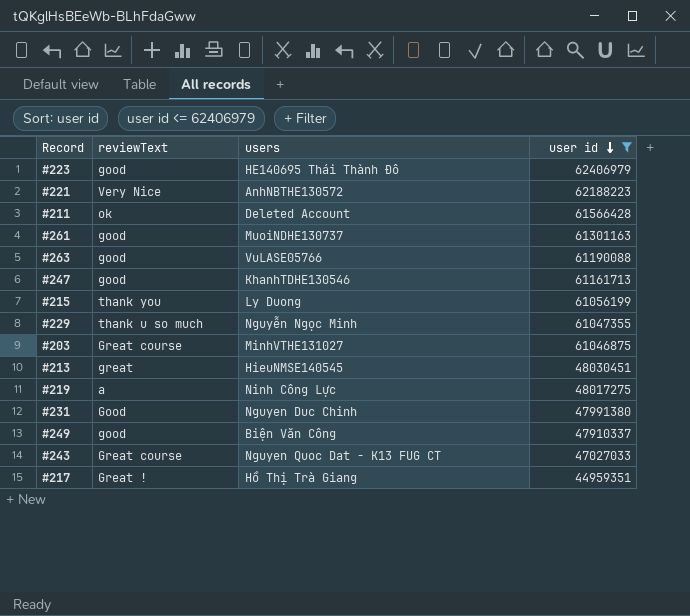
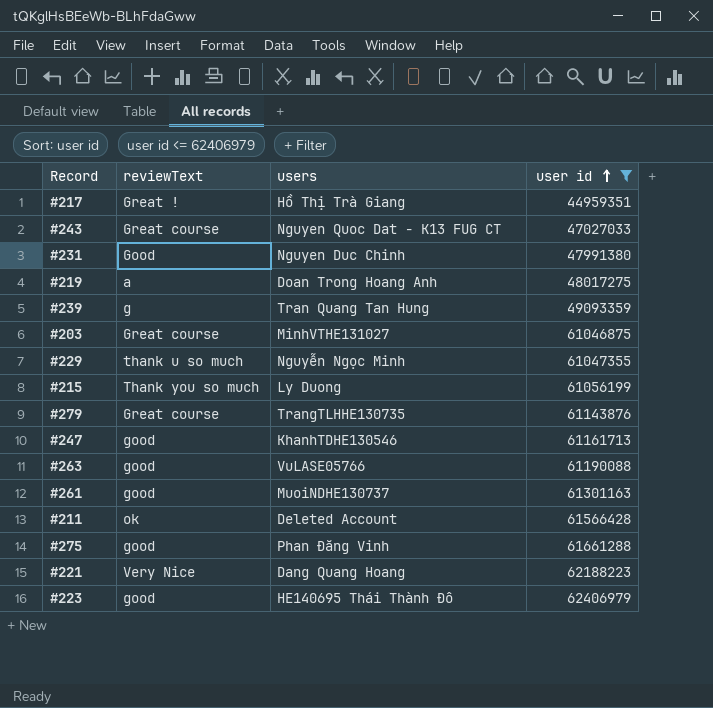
row order: user id descending -> user id ascending
row #213: great | HieuNMSE140545 | 48030451 -> none
row #249: good | Biện Văn Công | 47910337 -> none
#219 | users: Ninh Công Lực -> Doan Trong Hoang Anh
row #239: none -> g | Tran Quang Tan Hung | 49093359
#215 | reviewText: thank you -> Thank you so much
row #279: none -> Great course | TrangTLHHE130735 | 61143876
row #275: none -> good | Phan Đăng Vinh | 61661288
#221 | users: AnhNBTHE130572 -> Dang Quang Hoang

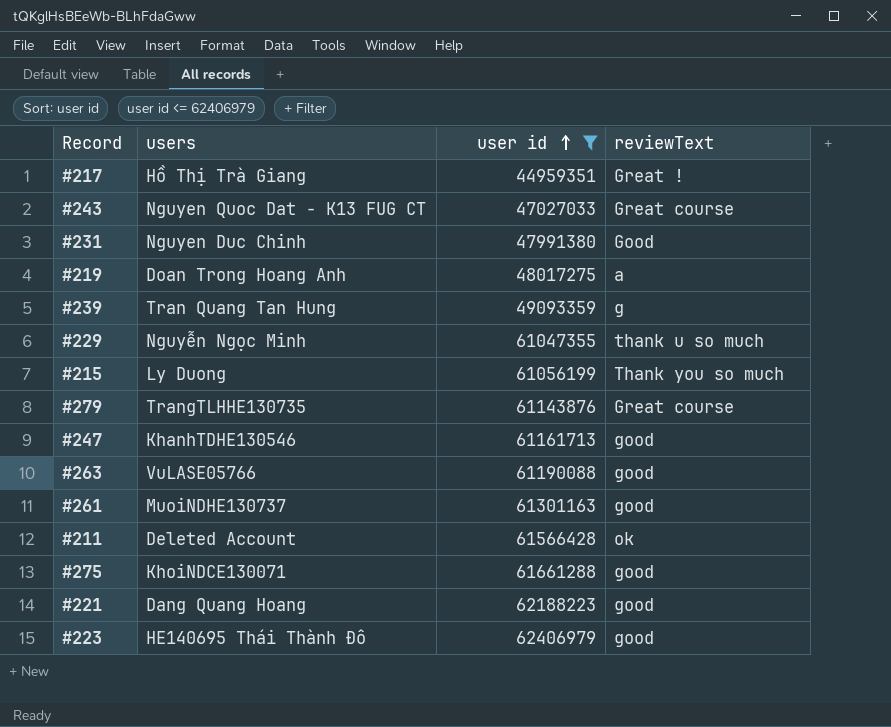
column reviewText | position: 2 -> 4
row #203: Great course | MinhVTHE131027 | 61046875 -> none
#275 | users: Phan Đăng Vinh -> KhoiNDCE130071
#221 | reviewText: Very Nice -> good

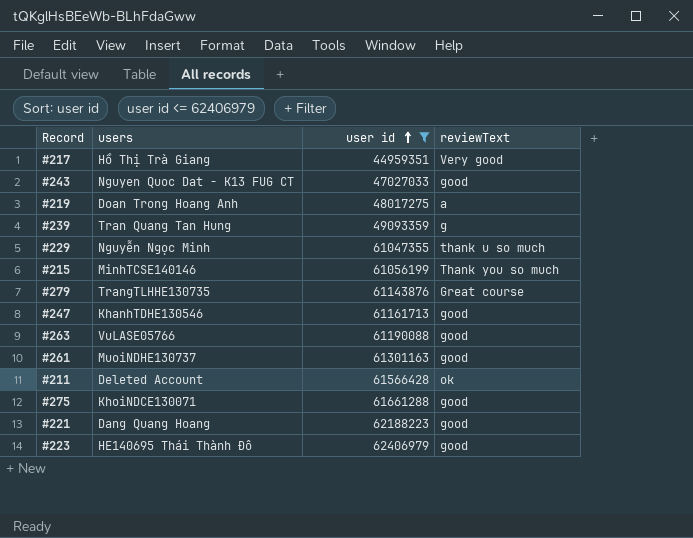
row #231: Nguyen Duc Chinh | 47991380 | Good -> none
#217 | reviewText: Great ! -> Very good
#243 | reviewText: Great course -> good
#215 | users: Ly Duong -> MinhTCSE140146

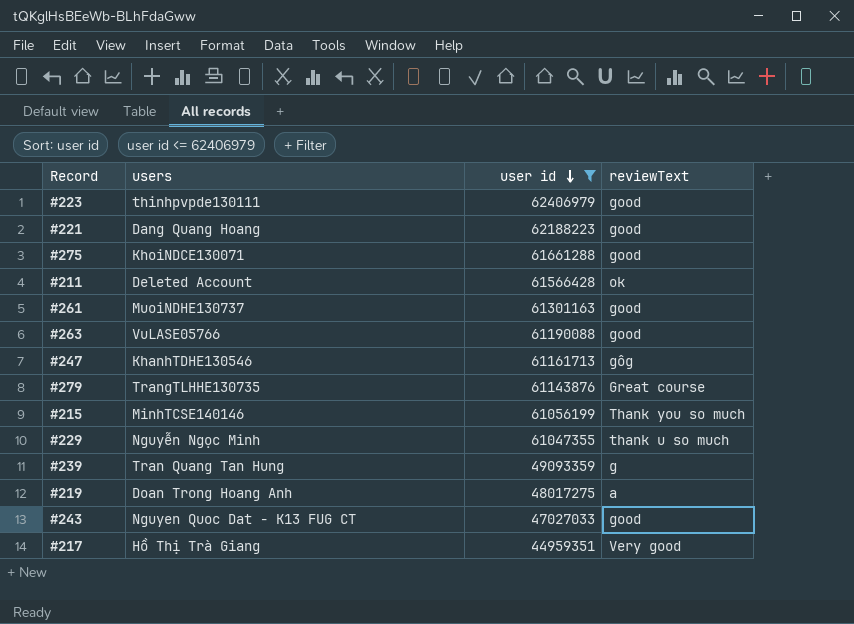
row order: user id ascending -> user id descending
#223 | users: HE140695 Thái Thành Đô -> thinhpvpde130111
#247 | reviewText: good -> gôg

